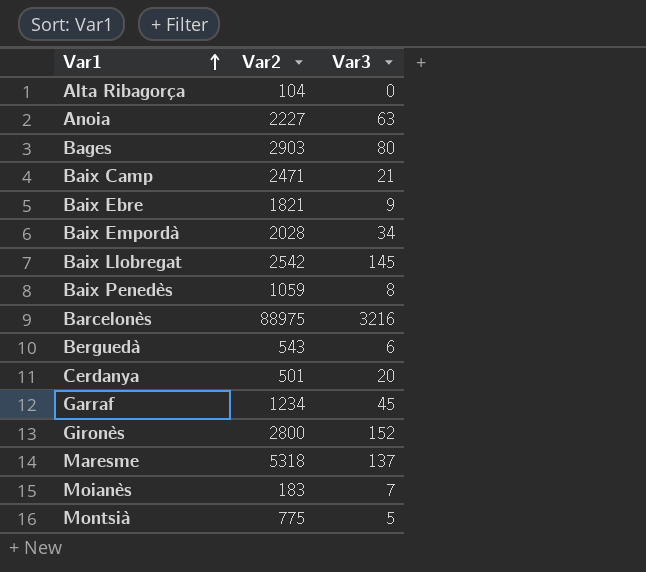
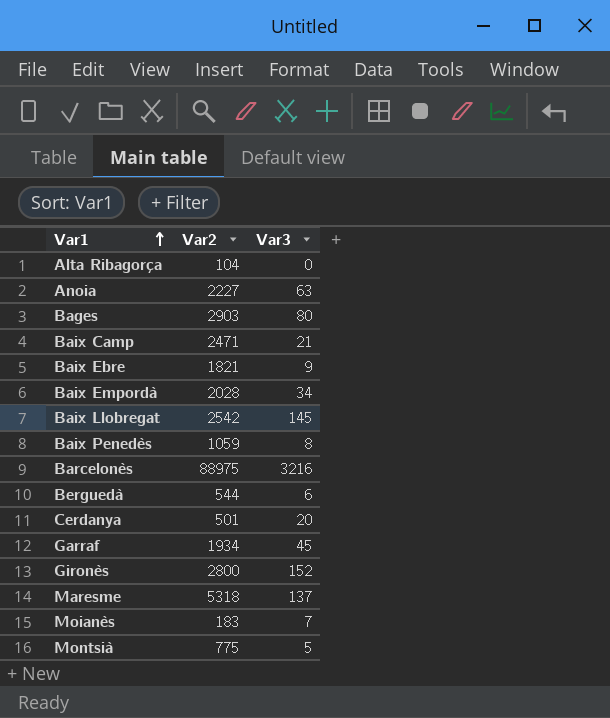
Berguedà | Var2: 543 -> 544
Garraf | Var2: 1234 -> 1934

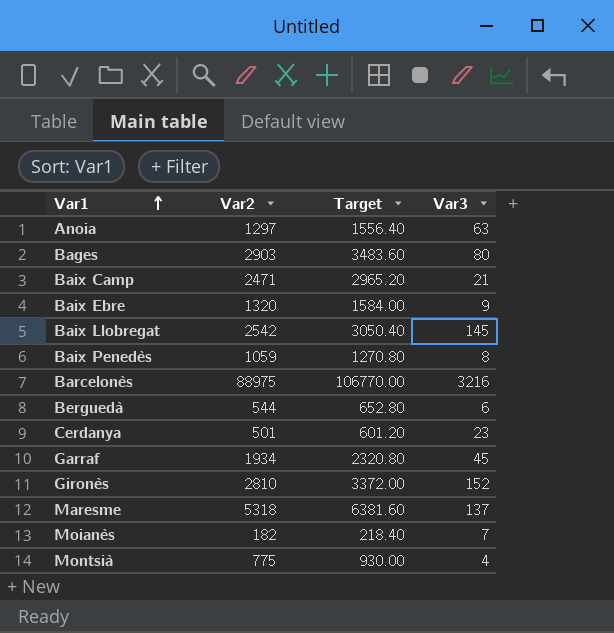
column Target | formula: none -> [Var2] * 1.2
row Alta Ribagorça: 104 | 0 -> none
row Baix Empordà: 2028 | 34 -> none
Anoia | Var2: 2227 -> 1297
Baix Ebre | Var2: 1821 -> 1320
Cerdanya | Var3: 20 -> 23
Gironès | Var2: 2800 -> 2810
Moianès | Var2: 183 -> 182
Montsià | Var3: 5 -> 4

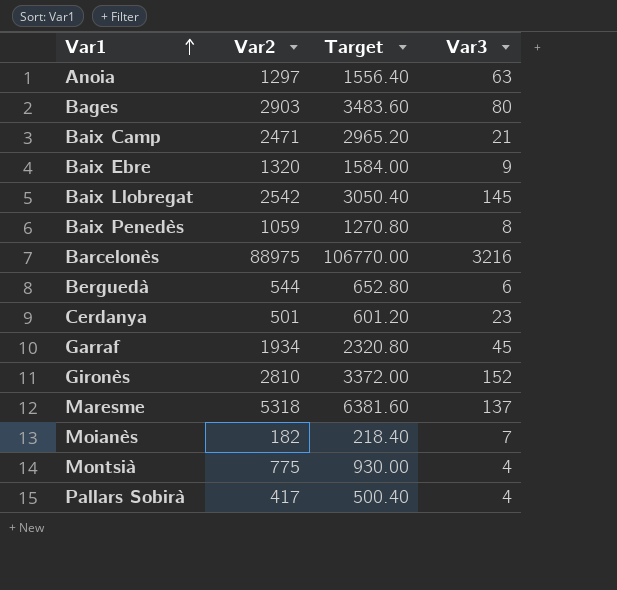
row Pallars Sobirà: none -> 417 | 500.40 | 4

